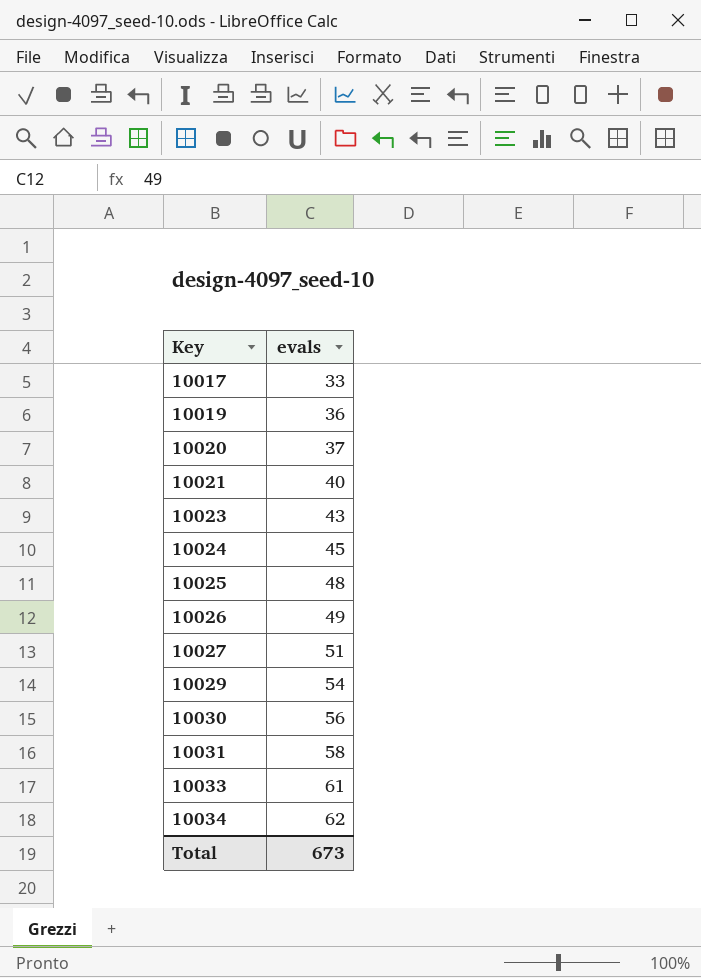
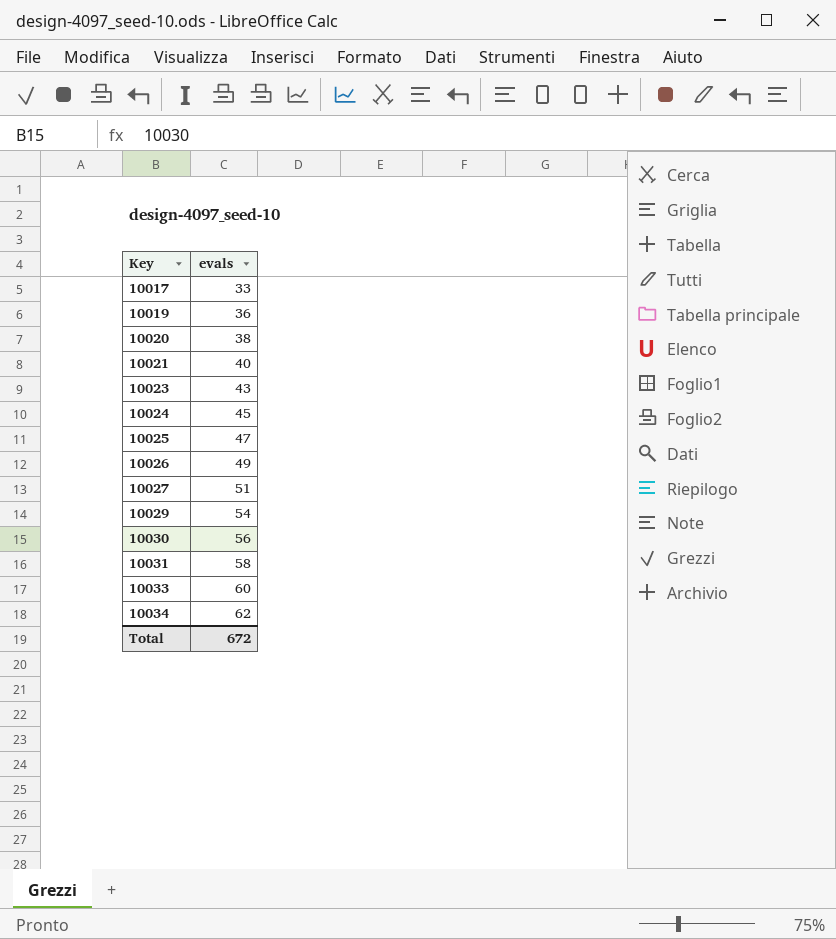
10020 | evals: 37 -> 38
10025 | evals: 48 -> 47
10033 | evals: 61 -> 60
Total | evals: 673 -> 672

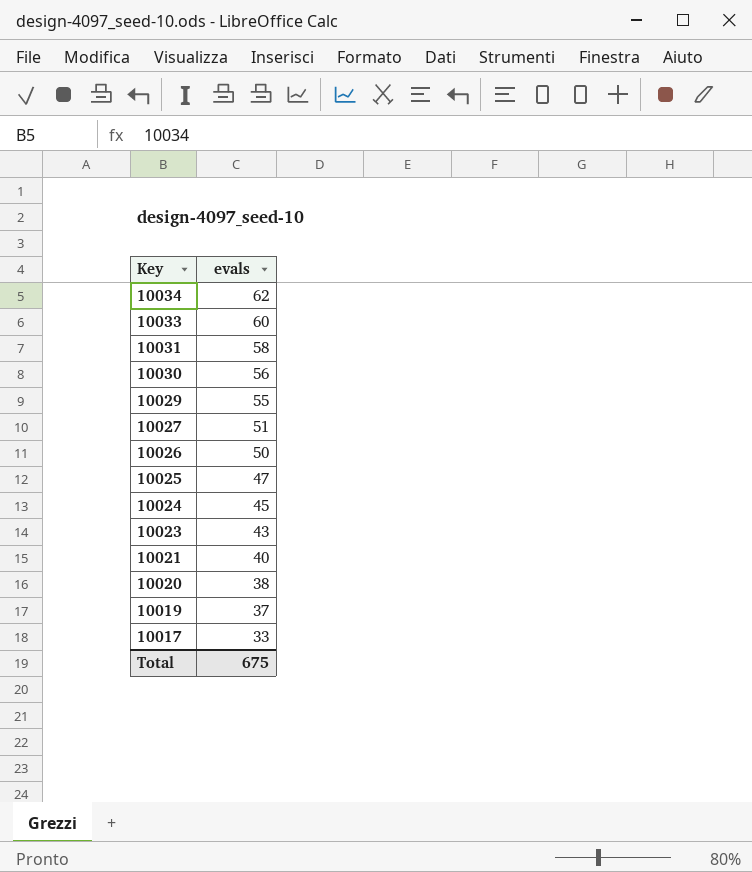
row order: Key ascending -> Key descending
10029 | evals: 54 -> 55
10026 | evals: 49 -> 50
10019 | evals: 36 -> 37
Total | evals: 672 -> 675

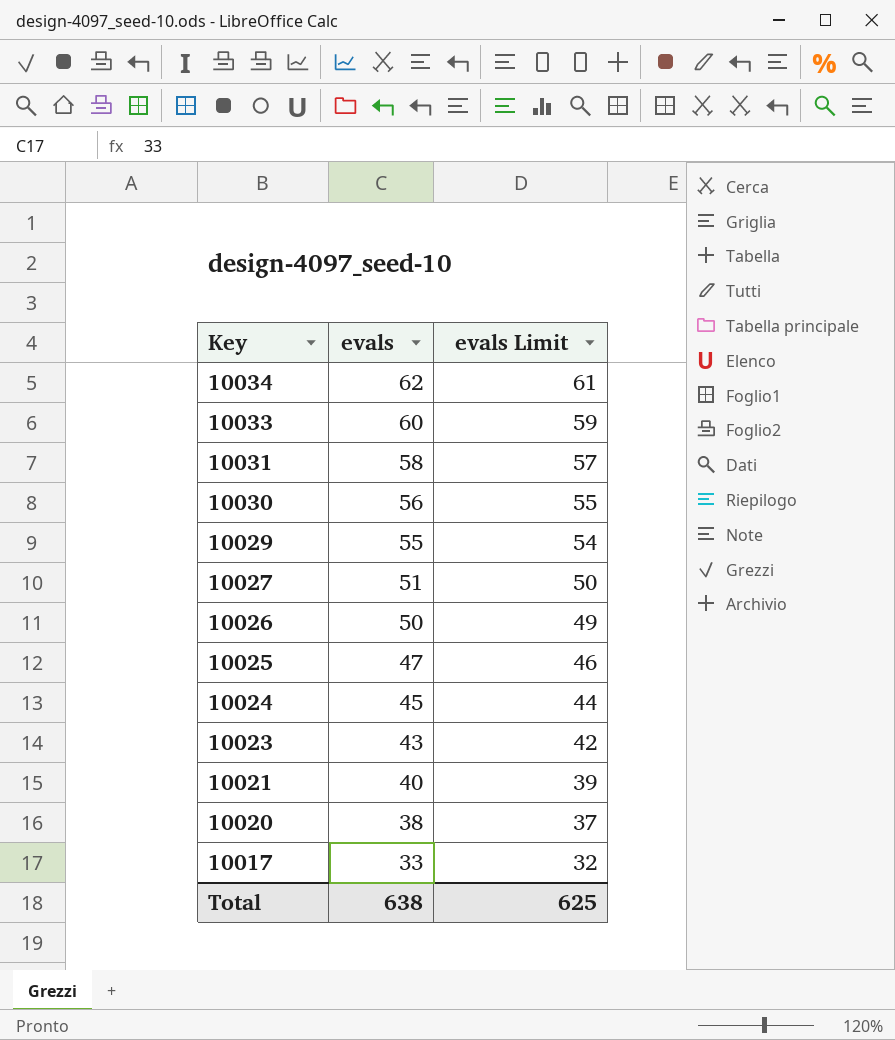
column evals Limit | formula: none -> [evals] - 1
row 10019: 37 -> none
Total | evals: 675 -> 638

